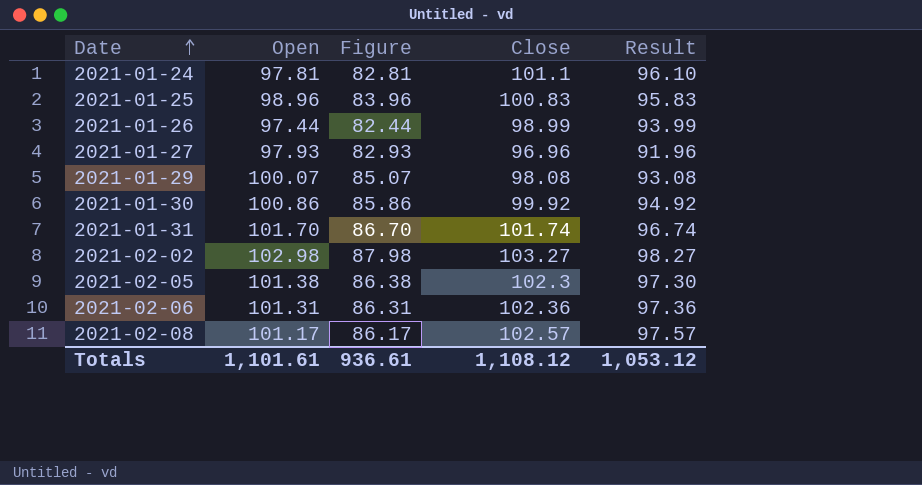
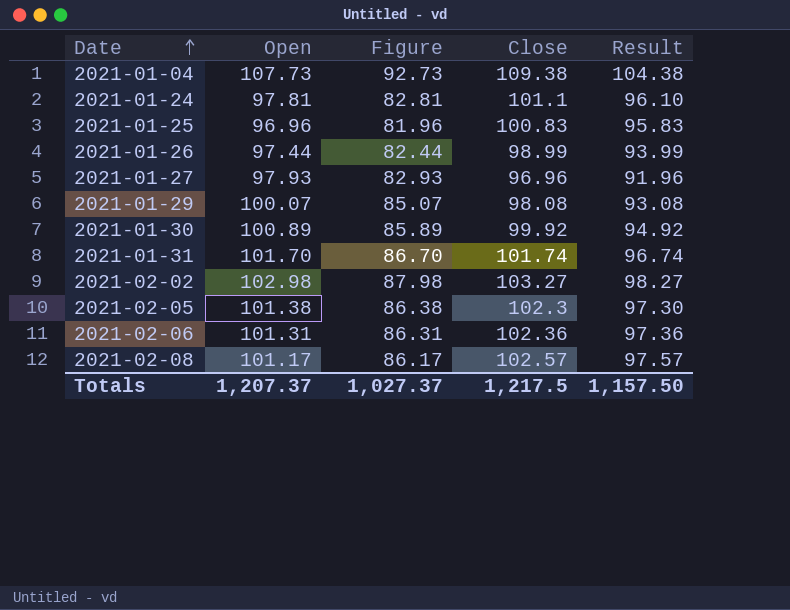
row 2021-01-04: none -> 107.73 | 92.73 | 109.38 | 104.38
2021-01-25 | Open: 98.96 -> 96.96
2021-01-25 | Figure: 83.96 -> 81.96
2021-01-30 | Open: 100.86 -> 100.89
2021-01-30 | Figure: 85.86 -> 85.89
Totals | Open: 1,101.61 -> 1,207.37
Totals | Figure: 936.61 -> 1,027.37
Totals | Close: 1,108.12 -> 1,217.5
Totals | Result: 1,053.12 -> 1,157.50

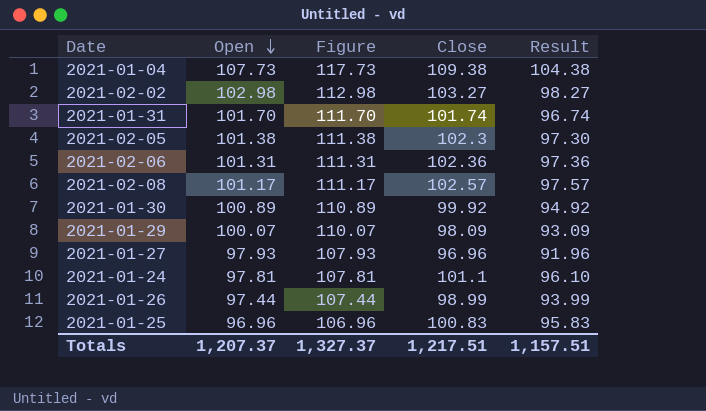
row order: Date ascending -> Open descending
column Figure | formula: [Open] - 15 -> [Open] + 10
2021-01-29 | Close: 98.08 -> 98.09
2021-01-29 | Result: 93.08 -> 93.09
Totals | Figure: 1,027.37 -> 1,327.37
Totals | Close: 1,217.5 -> 1,217.51
Totals | Result: 1,157.50 -> 1,157.51

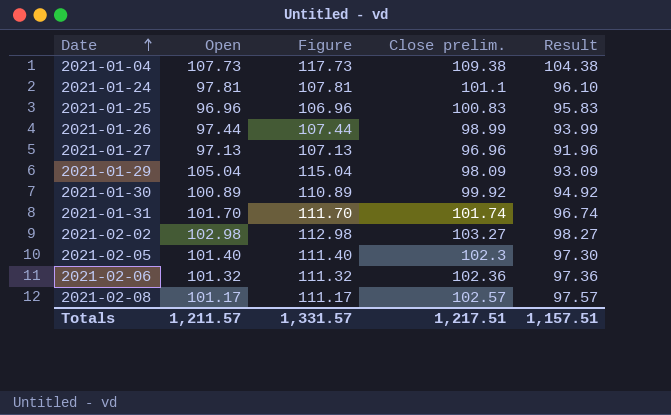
row order: Open descending -> Date ascending
column name: Close -> Close prelim.
2021-01-27 | Open: 97.93 -> 97.13
2021-01-27 | Figure: 107.93 -> 107.13
2021-01-29 | Open: 100.07 -> 105.04
2021-01-29 | Figure: 110.07 -> 115.04
2021-02-05 | Open: 101.38 -> 101.40
2021-02-05 | Figure: 111.38 -> 111.40
2021-02-06 | Open: 101.31 -> 101.32
2021-02-06 | Figure: 111.31 -> 111.32
Totals | Open: 1,207.37 -> 1,211.57
Totals | Figure: 1,327.37 -> 1,331.57

